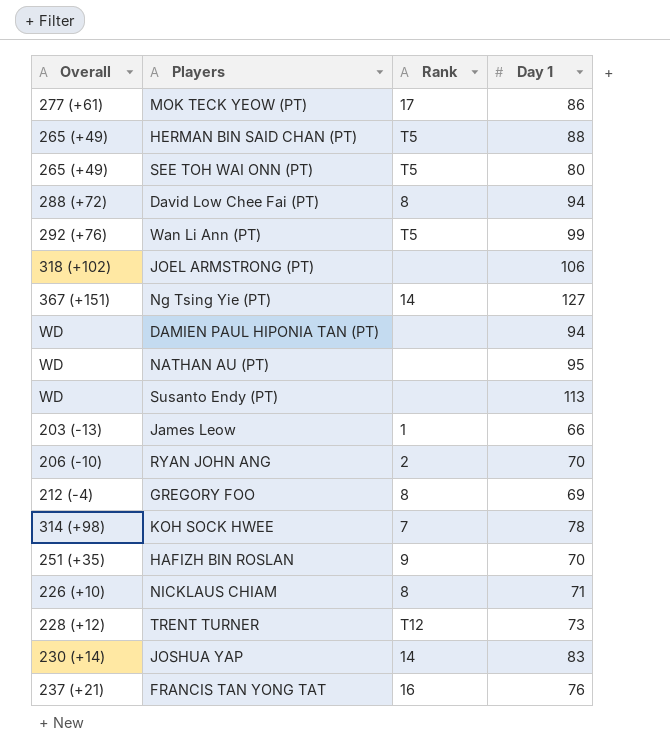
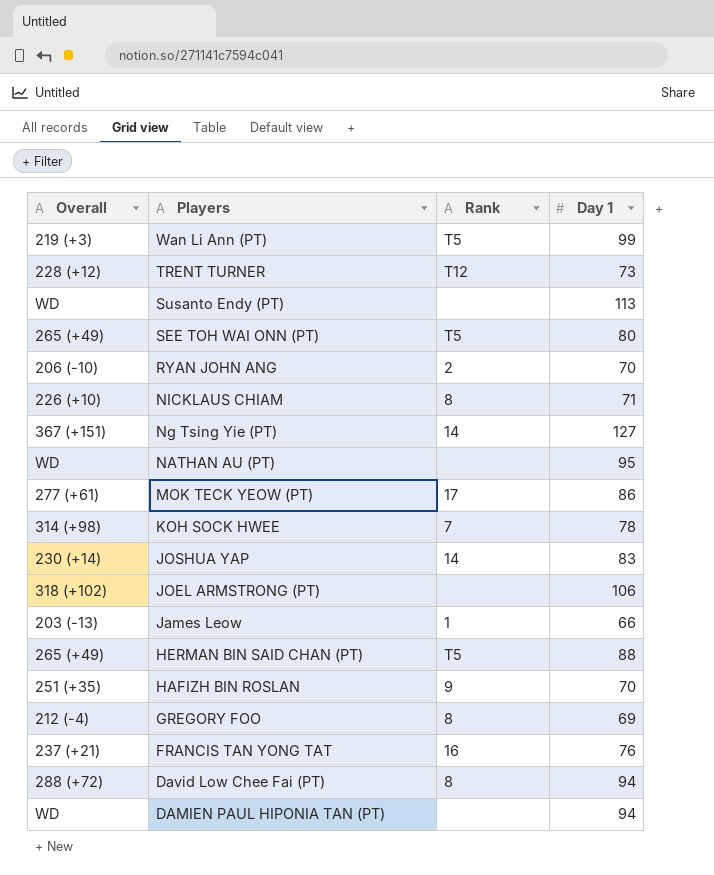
row order: none -> Players descending
Wan Li Ann (PT) | Overall: 292 (+76) -> 219 (+3)

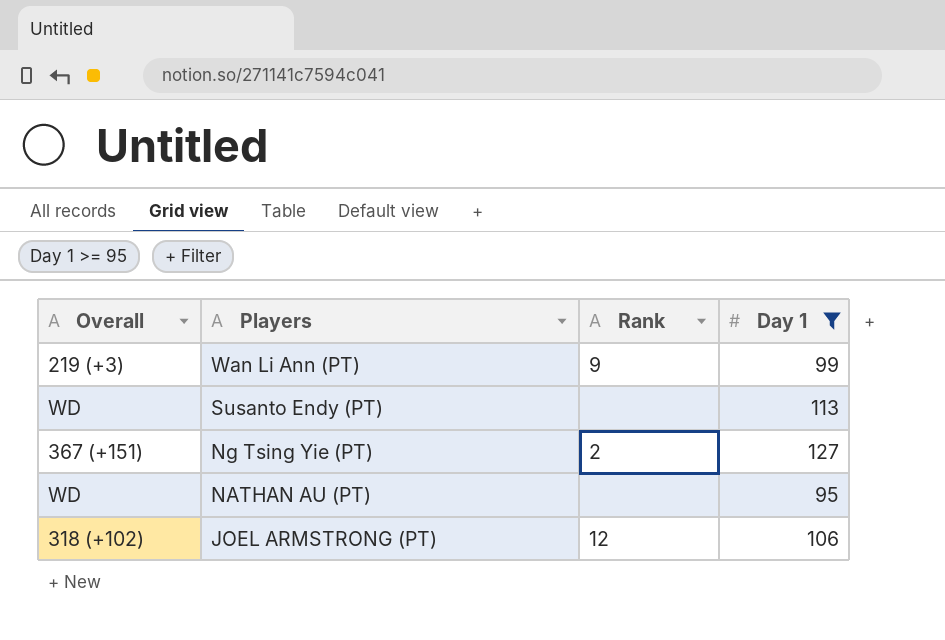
filter: none -> Day 1 >= 95
Wan Li Ann (PT) | Rank: T5 -> 9
Ng Tsing Yie (PT) | Rank: 14 -> 2
JOEL ARMSTRONG (PT) | Rank: none -> 12

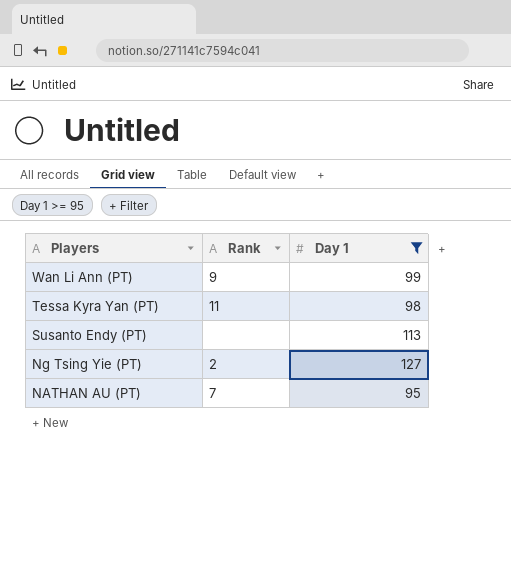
column Overall | position: 1 -> none
row JOEL ARMSTRONG (PT): 318 (+102) | 12 | 106 -> none
row Tessa Kyra Yan (PT): none -> 11 | 98
NATHAN AU (PT) | Rank: none -> 7

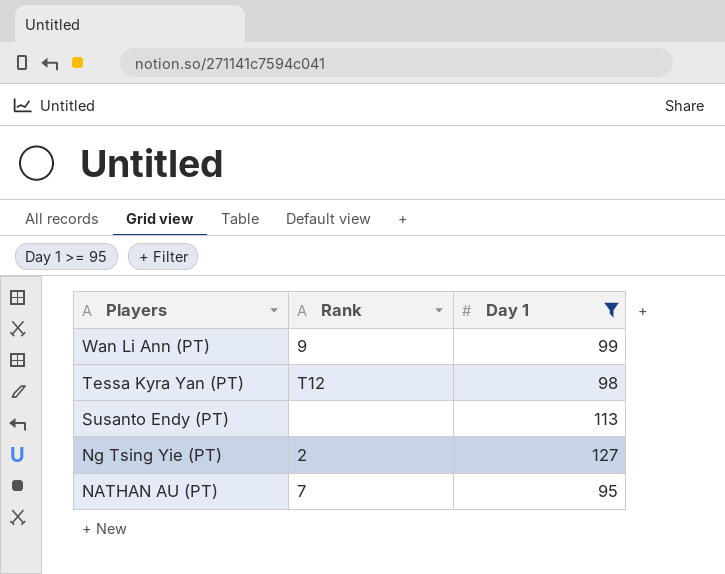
Tessa Kyra Yan (PT) | Rank: 11 -> T12

